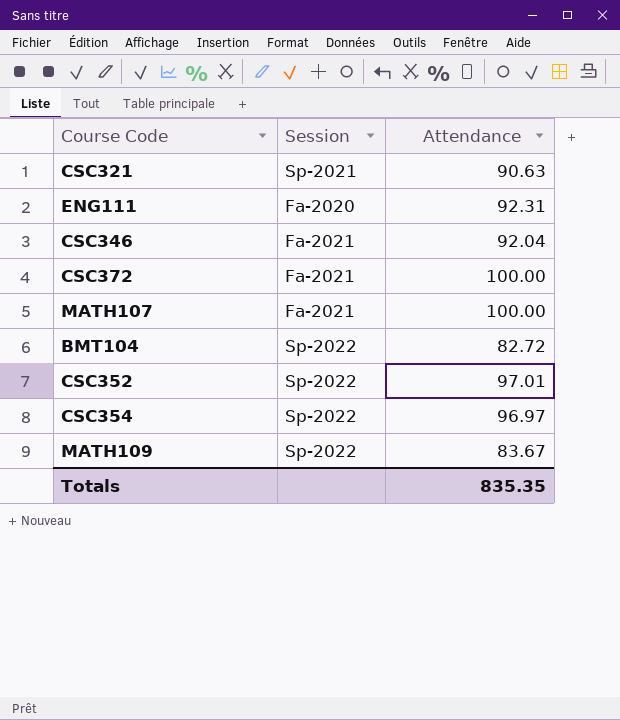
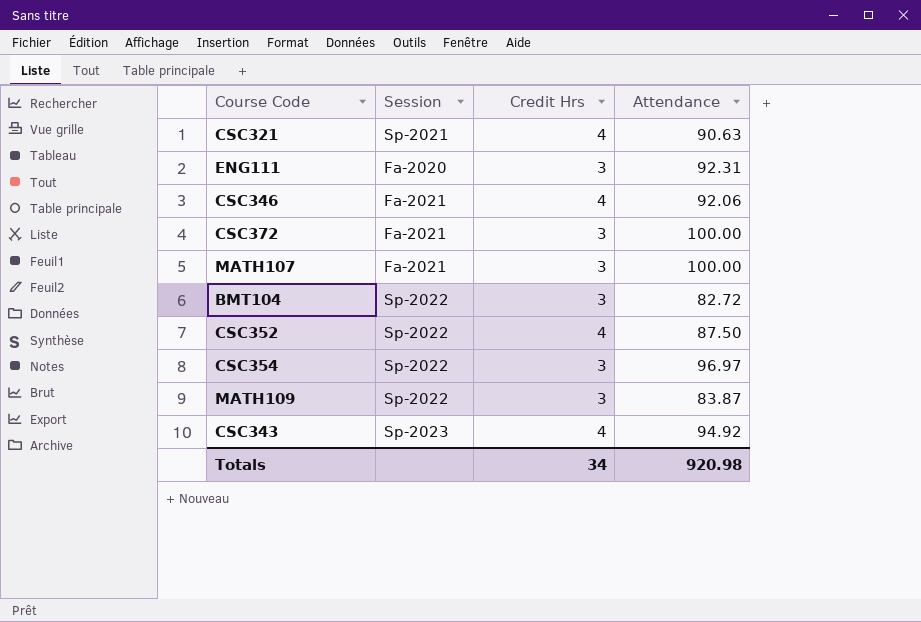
column Credit Hrs | position: none -> 3
CSC346 | Attendance: 92.04 -> 92.06
CSC352 | Attendance: 97.01 -> 87.50
MATH109 | Attendance: 83.67 -> 83.87
row CSC343: none -> Sp-2023 | 4 | 94.92
Totals | Attendance: 835.35 -> 920.98

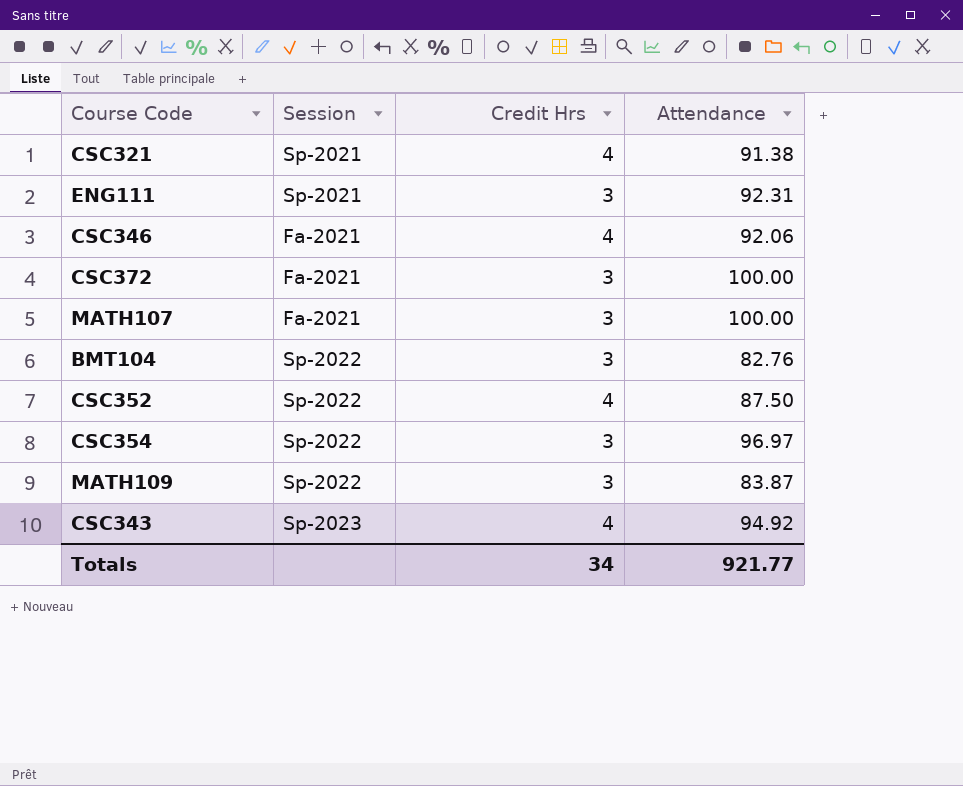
CSC321 | Attendance: 90.63 -> 91.38
ENG111 | Session: Fa-2020 -> Sp-2021
BMT104 | Attendance: 82.72 -> 82.76
Totals | Attendance: 920.98 -> 921.77

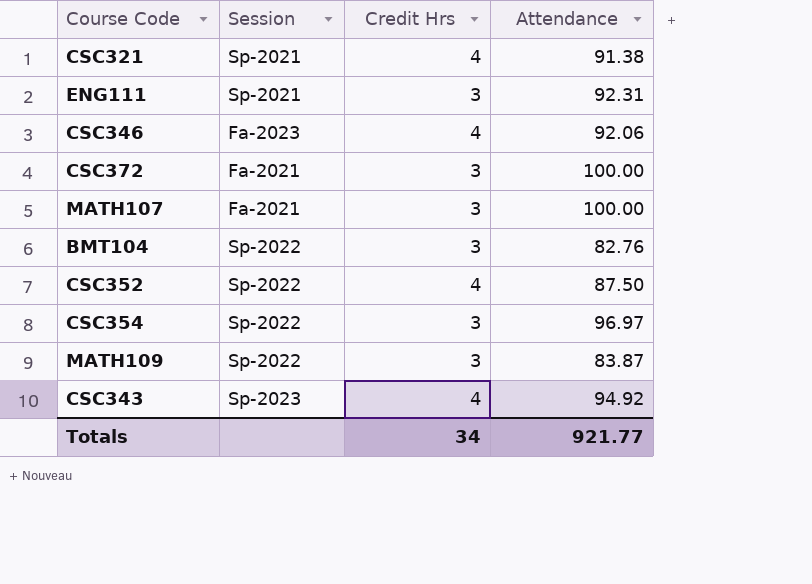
CSC346 | Session: Fa-2021 -> Fa-2023

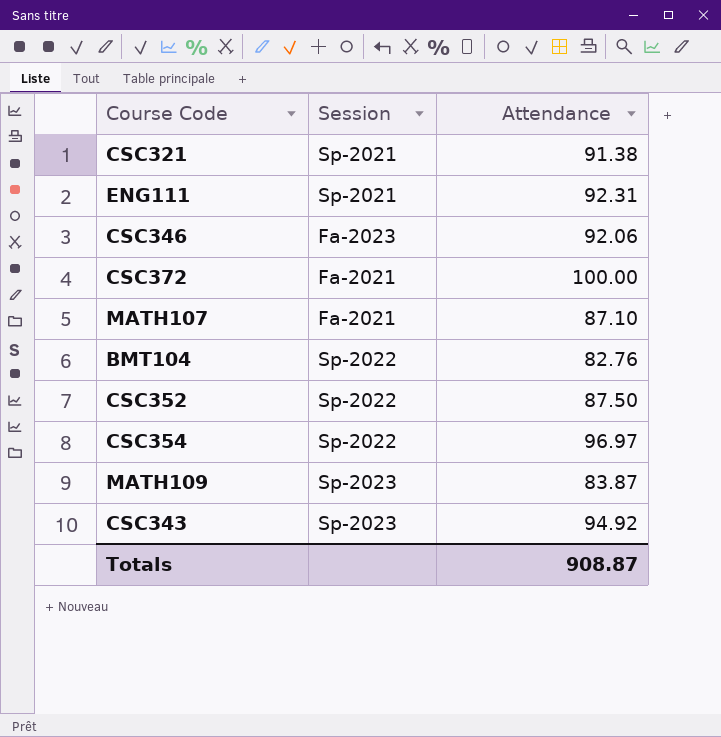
column Credit Hrs | position: 3 -> none
MATH107 | Attendance: 100.00 -> 87.10
MATH109 | Session: Sp-2022 -> Sp-2023
Totals | Attendance: 921.77 -> 908.87

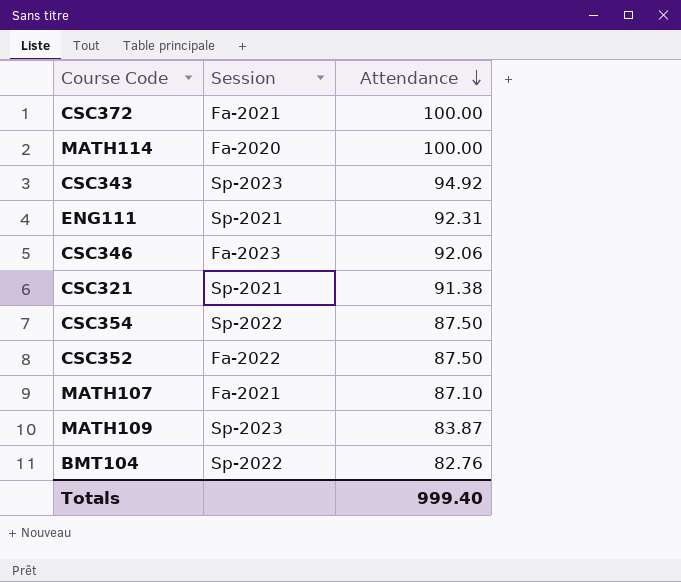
row order: none -> Attendance descending
row MATH114: none -> Fa-2020 | 100.00
CSC354 | Attendance: 96.97 -> 87.50
CSC352 | Session: Sp-2022 -> Fa-2022
Totals | Attendance: 908.87 -> 999.40

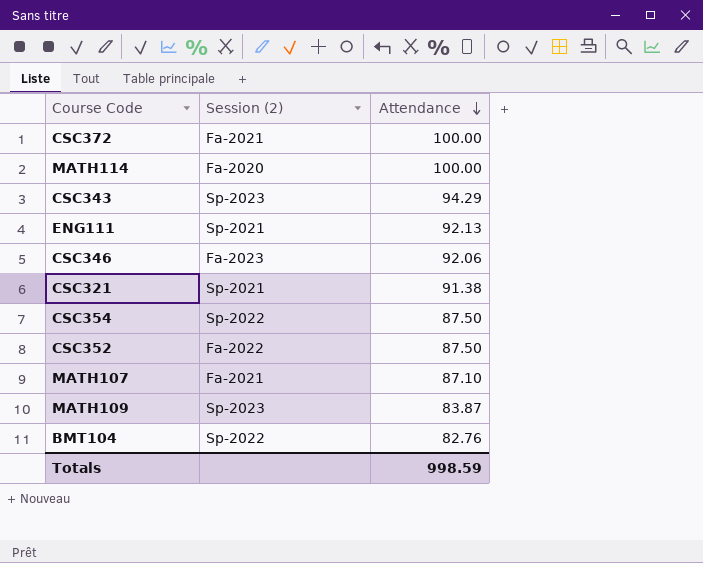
column name: Session -> Session (2)
CSC343 | Attendance: 94.92 -> 94.29
ENG111 | Attendance: 92.31 -> 92.13
Totals | Attendance: 999.40 -> 998.59

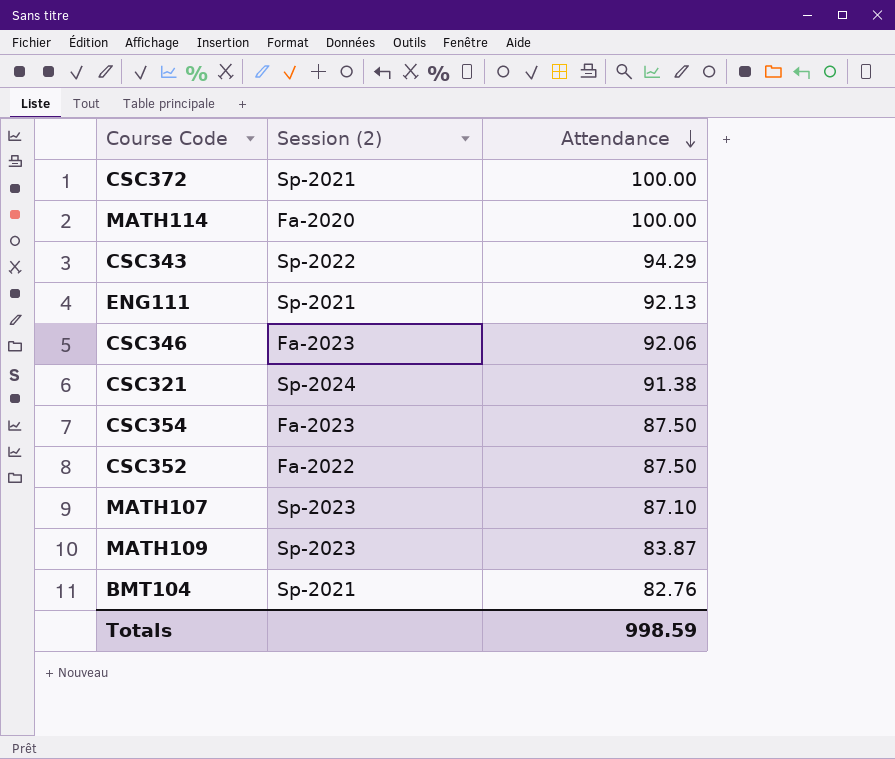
CSC372 | Session (2): Fa-2021 -> Sp-2021
CSC343 | Session (2): Sp-2023 -> Sp-2022
CSC321 | Session (2): Sp-2021 -> Sp-2024
CSC354 | Session (2): Sp-2022 -> Fa-2023
MATH107 | Session (2): Fa-2021 -> Sp-2023
BMT104 | Session (2): Sp-2022 -> Sp-2021

